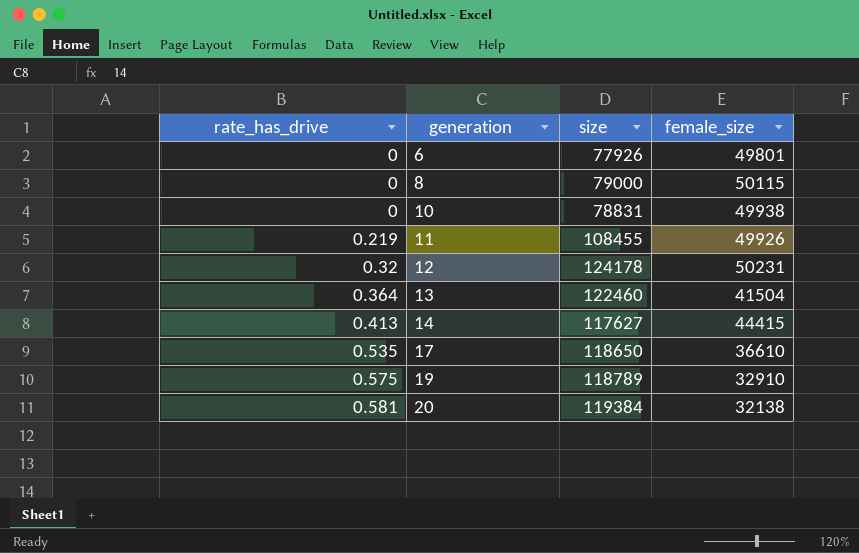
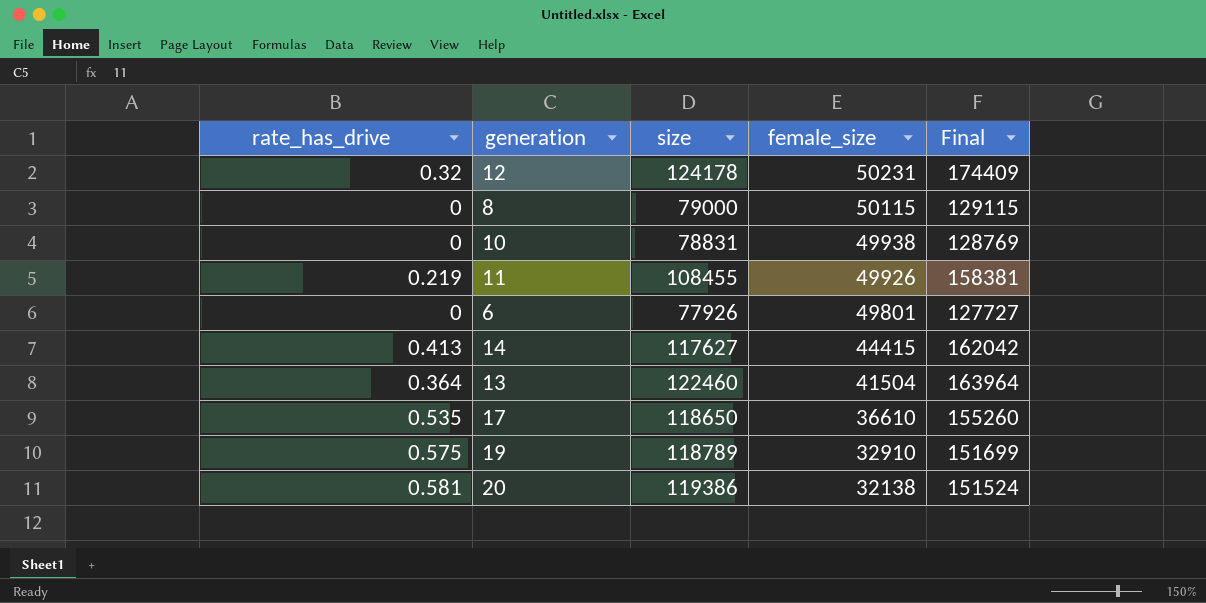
row order: rate_has_drive ascending -> female_size descending
column Final | formula: none -> [size] + [female_size]
20 | size: 119384 -> 119386

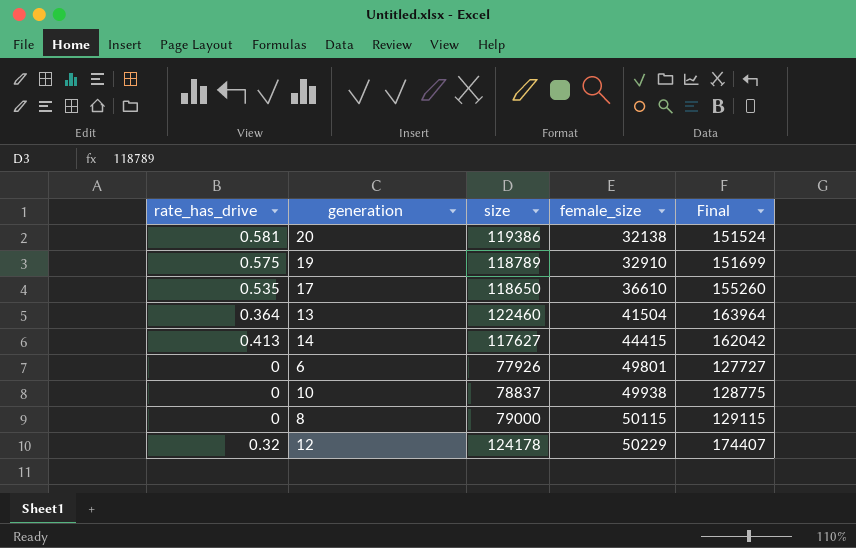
row order: female_size descending -> female_size ascending
row 11: 0.219 | 108455 | 49926 | 158381 -> none
10 | size: 78831 -> 78837
10 | Final: 128769 -> 128775
12 | female_size: 50231 -> 50229
12 | Final: 174409 -> 174407

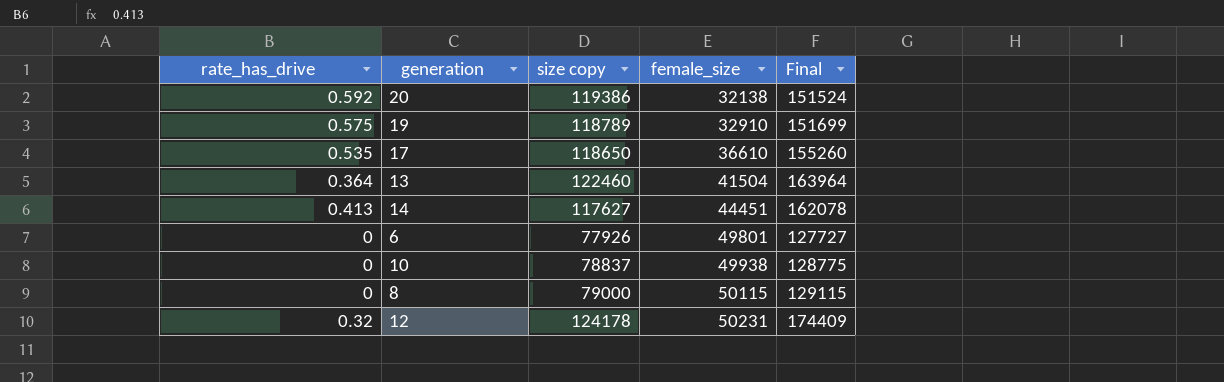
column name: size -> size copy
20 | rate_has_drive: 0.581 -> 0.592
14 | female_size: 44415 -> 44451
14 | Final: 162042 -> 162078
12 | female_size: 50229 -> 50231
12 | Final: 174407 -> 174409

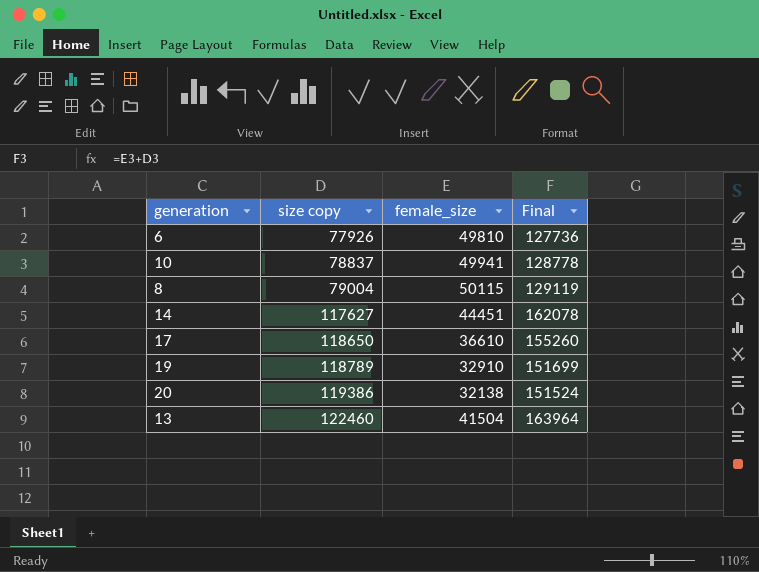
row order: female_size ascending -> size copy ascending
column rate_has_drive | position: 1 -> none
row 12: 0.32 | 124178 | 50231 | 174409 -> none
6 | female_size: 49801 -> 49810
6 | Final: 127727 -> 127736
10 | female_size: 49938 -> 49941
10 | Final: 128775 -> 128778
8 | size copy: 79000 -> 79004
8 | Final: 129115 -> 129119

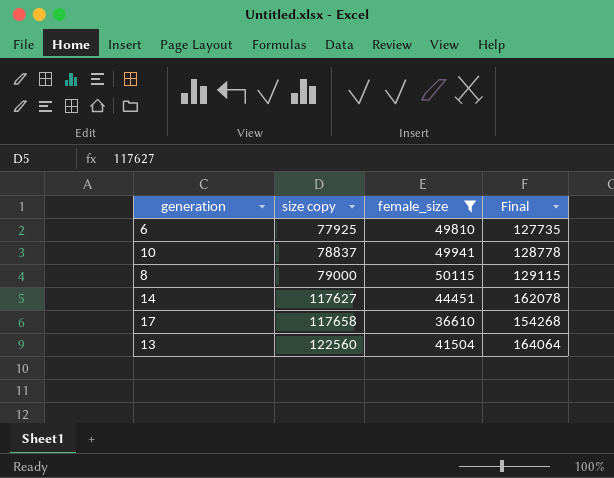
filter: none -> female_size >= 36610
6 | size copy: 77926 -> 77925
6 | Final: 127736 -> 127735
8 | size copy: 79004 -> 79000
8 | Final: 129119 -> 129115
17 | size copy: 118650 -> 117658
17 | Final: 155260 -> 154268
13 | size copy: 122460 -> 122560
13 | Final: 163964 -> 164064

